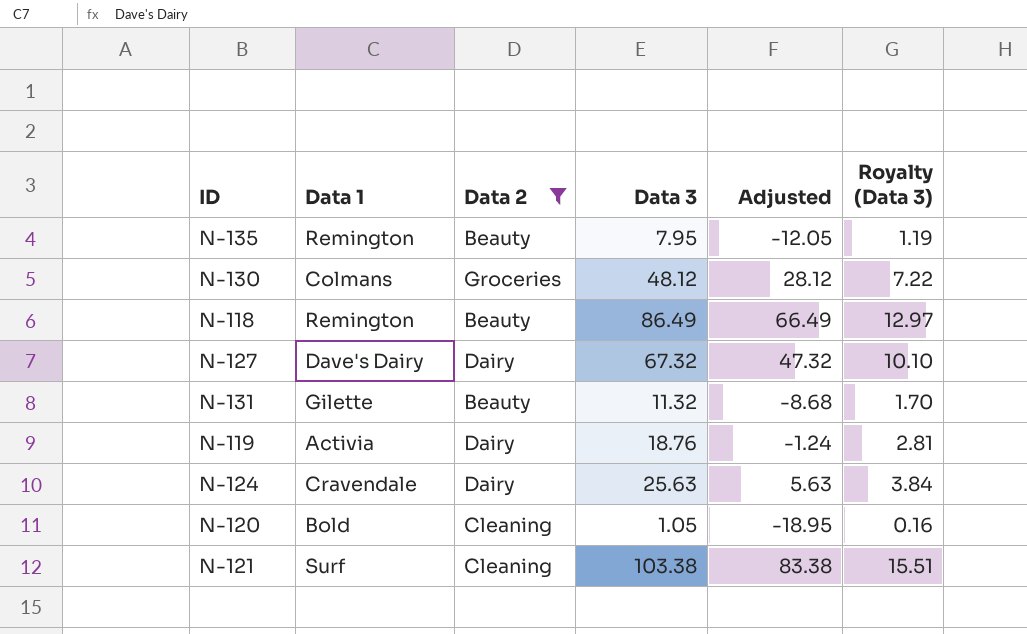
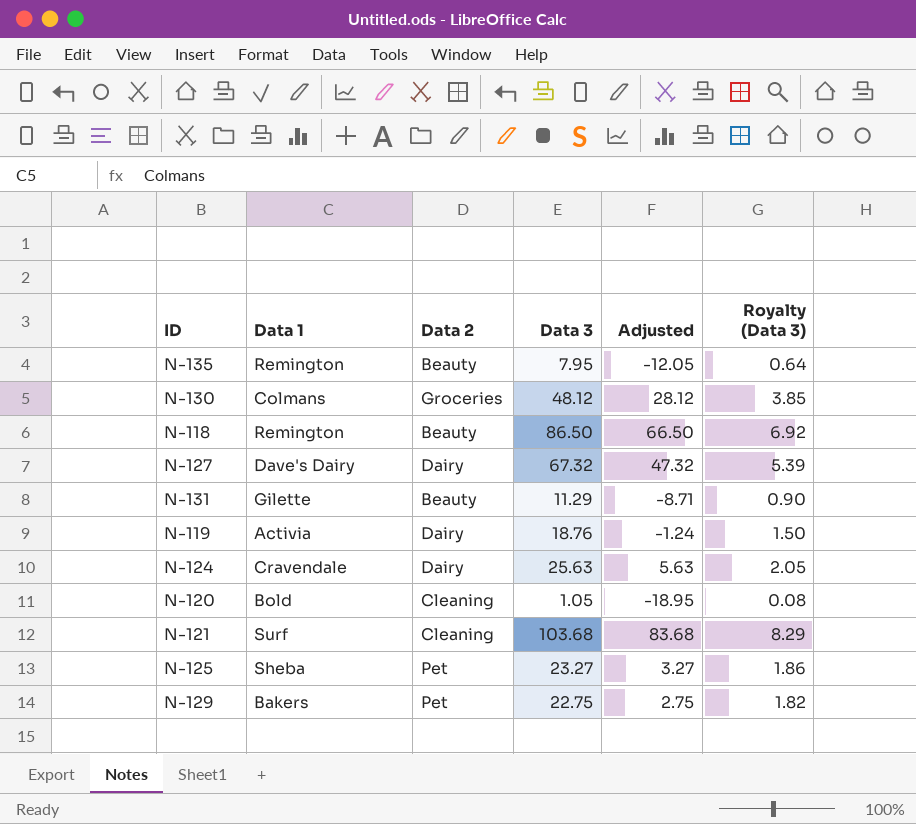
filter: Data 2 != Pet -> none
column Royalty (Data 3) | formula: [Data 3] * 0.15 -> [Data 3] * 0.08
N-118 | Data 3: 86.49 -> 86.50
N-118 | Adjusted: 66.49 -> 66.50
N-131 | Data 3: 11.32 -> 11.29
N-131 | Adjusted: -8.68 -> -8.71
N-121 | Data 3: 103.38 -> 103.68
N-121 | Adjusted: 83.38 -> 83.68

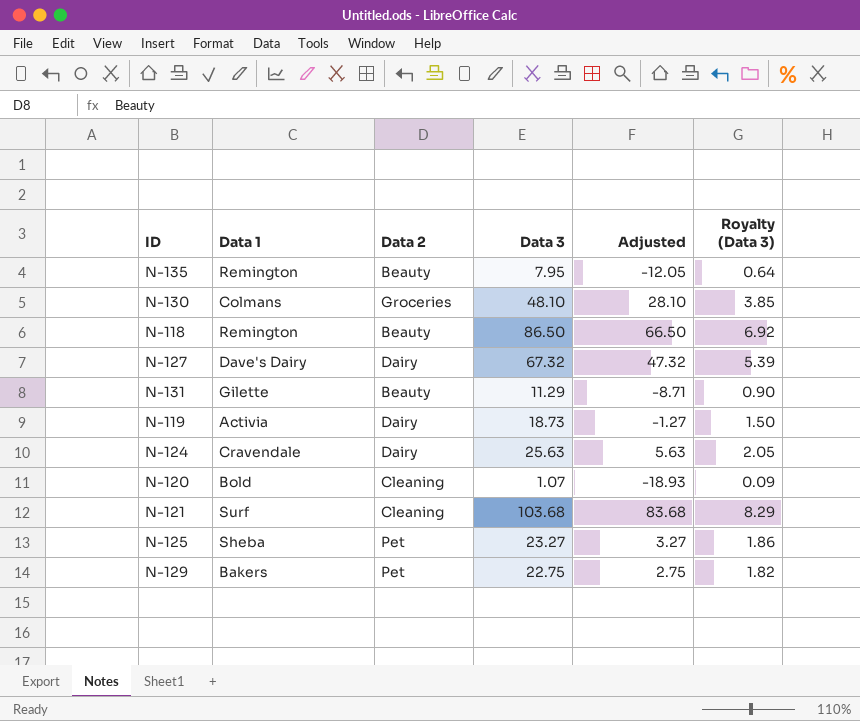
N-130 | Data 3: 48.12 -> 48.10
N-130 | Adjusted: 28.12 -> 28.10
N-119 | Data 3: 18.76 -> 18.73
N-119 | Adjusted: -1.24 -> -1.27
N-120 | Data 3: 1.05 -> 1.07
N-120 | Adjusted: -18.95 -> -18.93
N-120 | Royalty (Data 3): 0.08 -> 0.09

